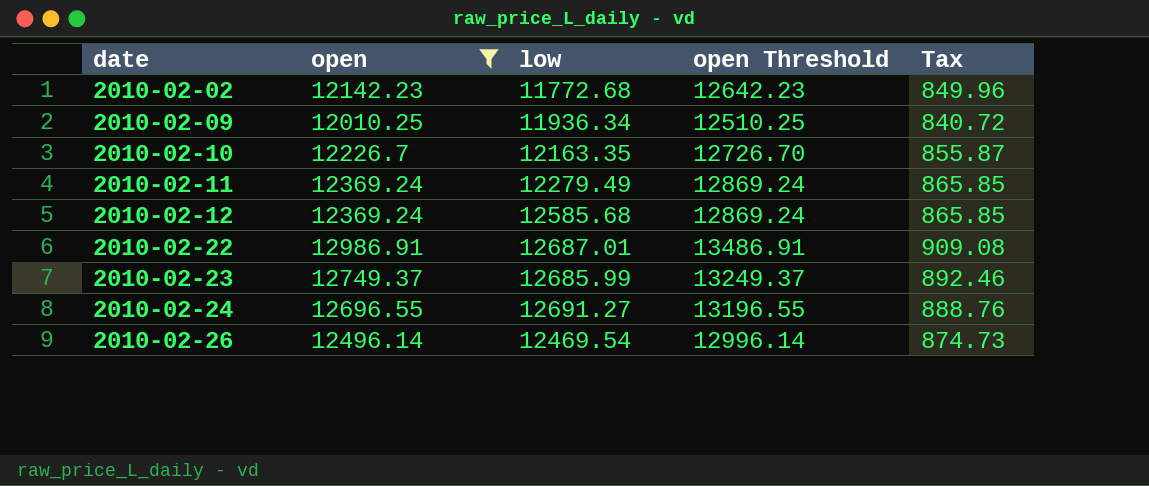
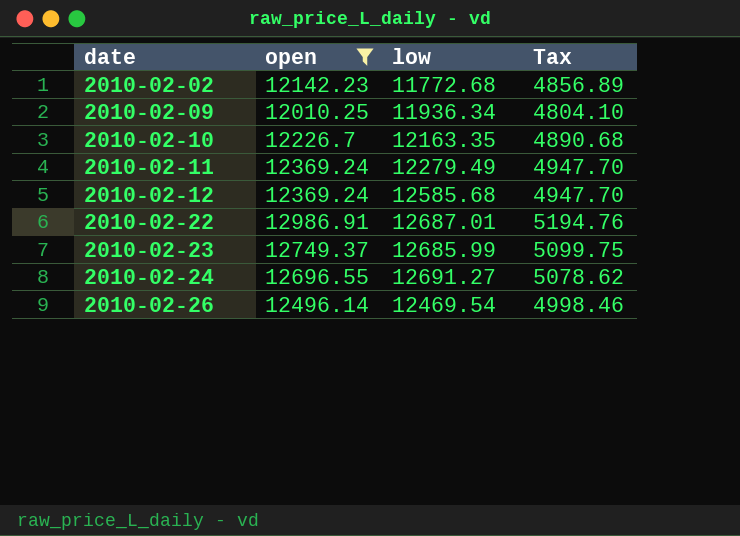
column open Threshold | formula: [open] + 500 -> none
column Tax | formula: [open] * 0.07 -> [open] * 0.4

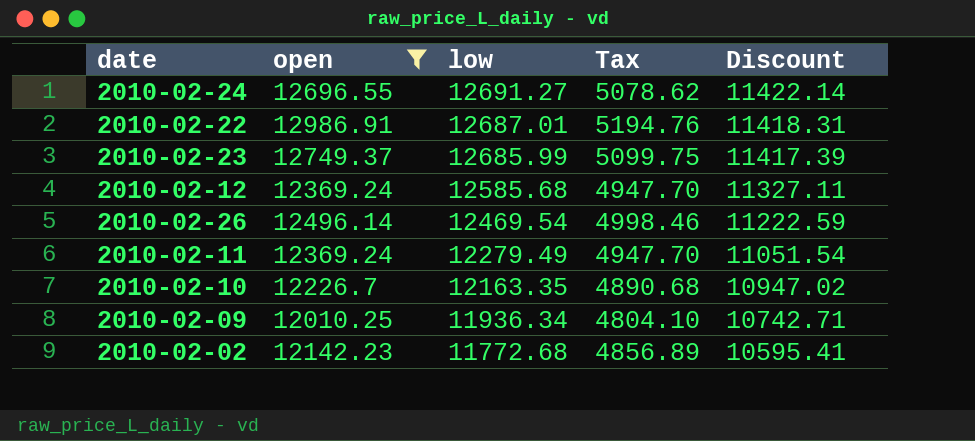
row order: date ascending -> low descending
column Discount | formula: none -> [low] * 0.9

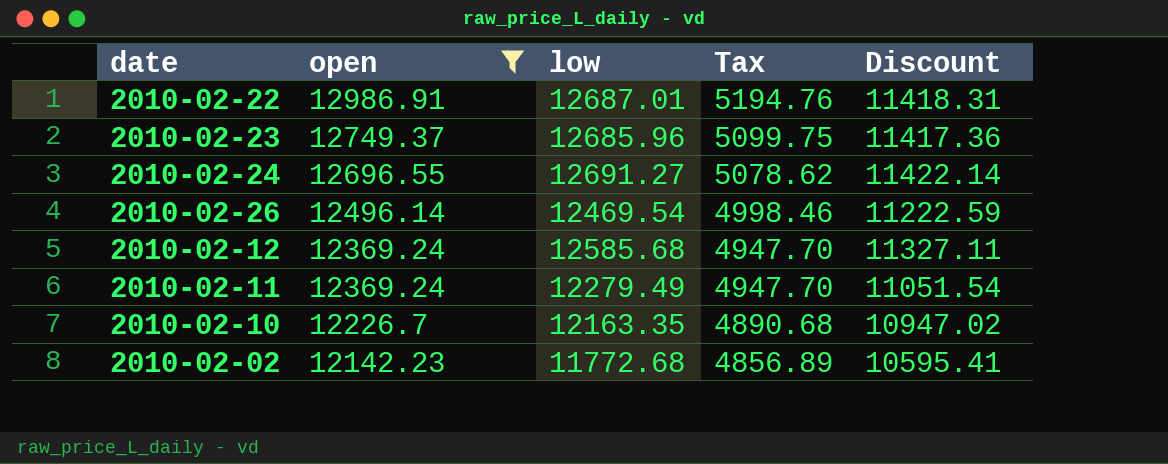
row order: low descending -> open descending
row 2010-02-09: 12010.25 | 11936.34 | 4804.10 | 10742.71 -> none
2010-02-23 | low: 12685.99 -> 12685.96
2010-02-23 | Discount: 11417.39 -> 11417.36

